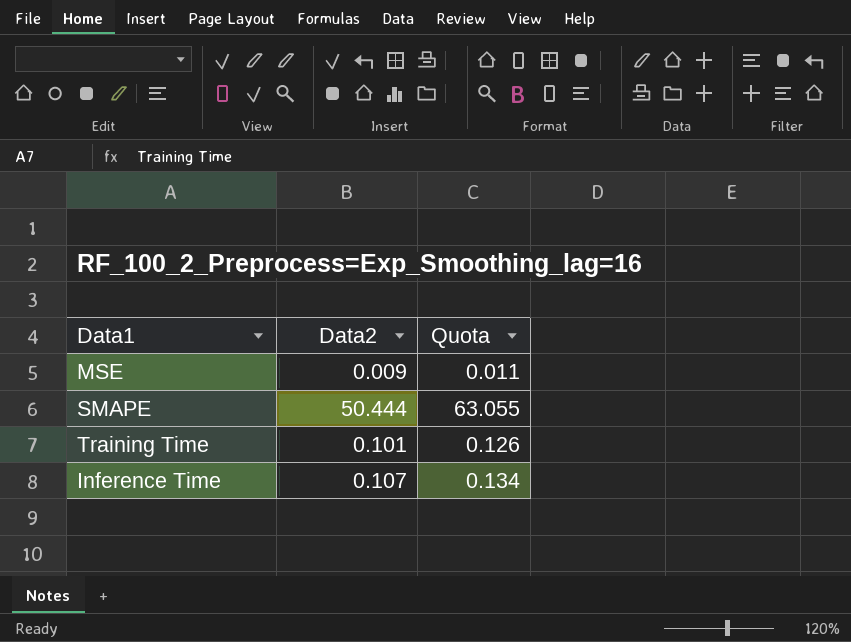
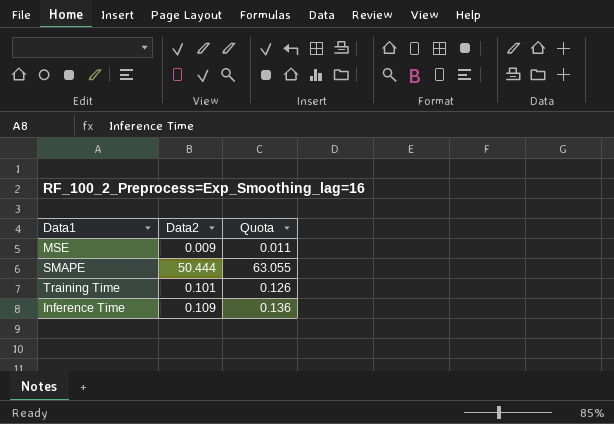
Inference Time | Data2: 0.107 -> 0.109
Inference Time | Quota: 0.134 -> 0.136

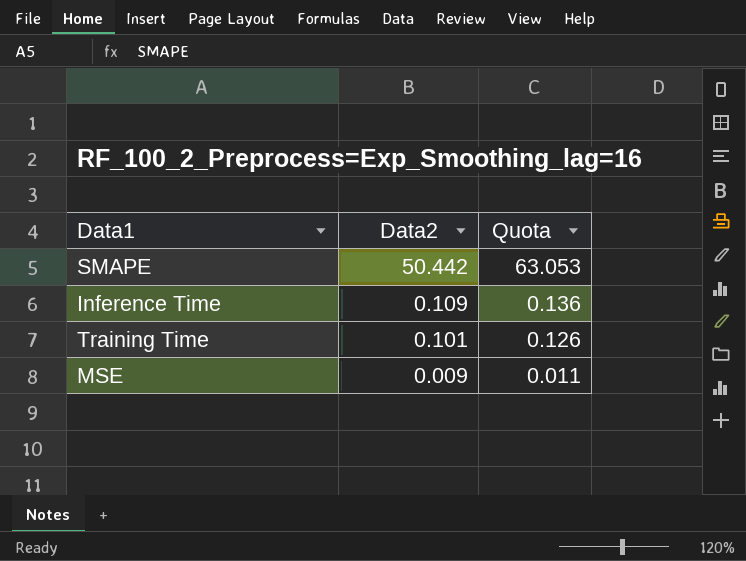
row order: none -> Data2 descending
SMAPE | Data2: 50.444 -> 50.442
SMAPE | Quota: 63.055 -> 63.053

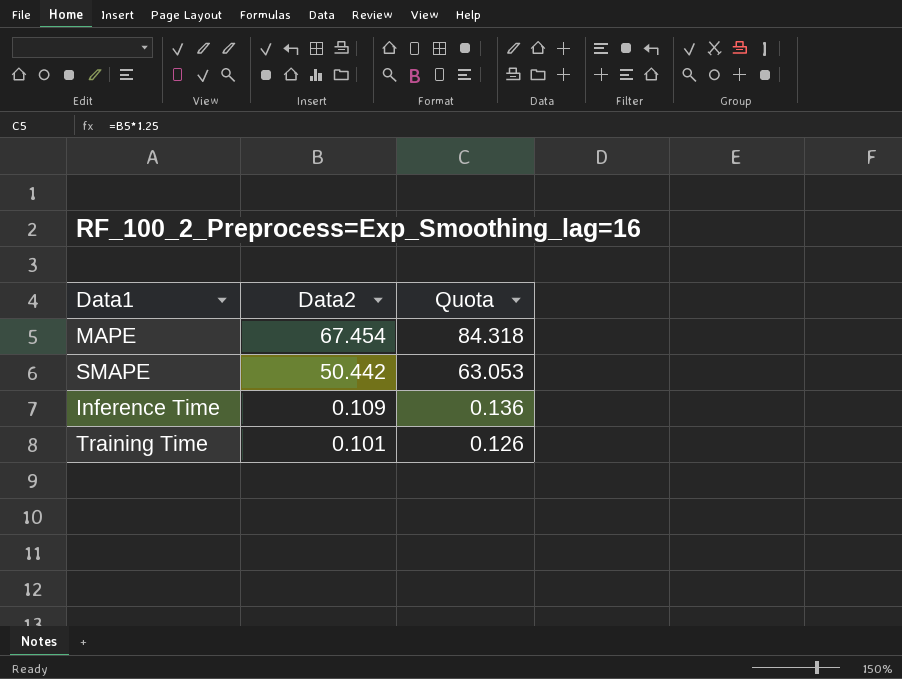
row MSE: 0.009 | 0.011 -> none
row MAPE: none -> 67.454 | 84.318

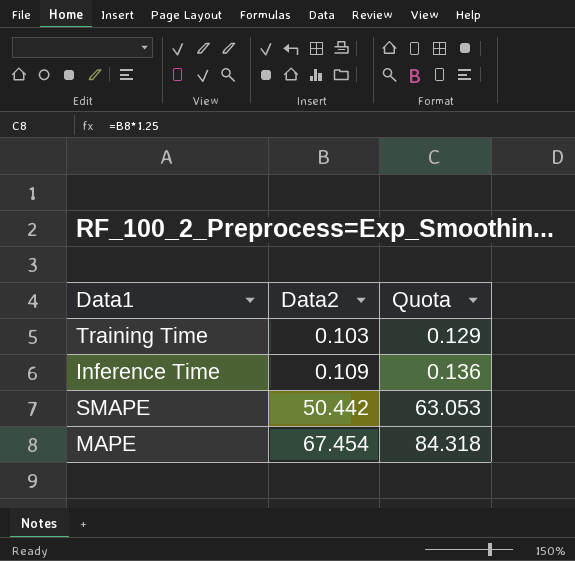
row order: Data2 descending -> Data2 ascending
Training Time | Data2: 0.101 -> 0.103
Training Time | Quota: 0.126 -> 0.129

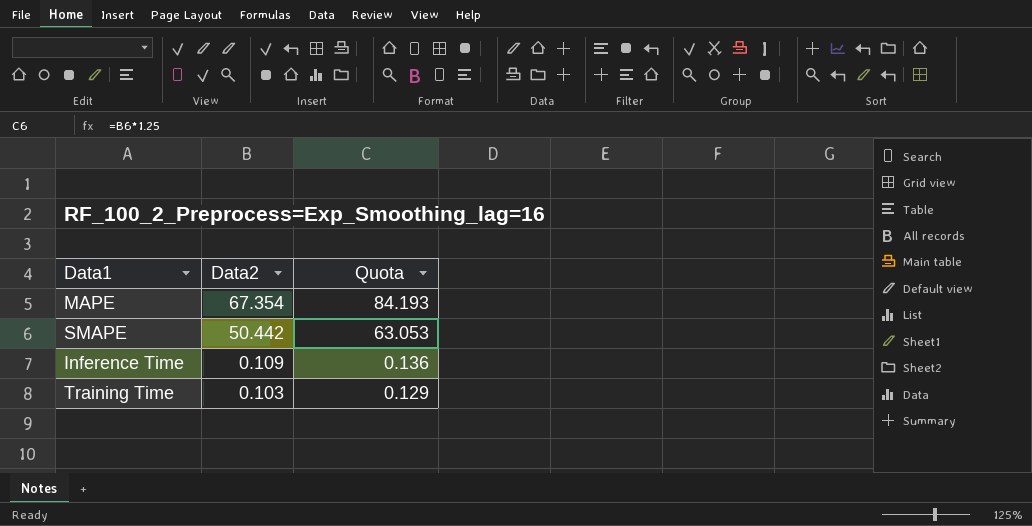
row order: Data2 ascending -> Data2 descending
MAPE | Data2: 67.454 -> 67.354
MAPE | Quota: 84.318 -> 84.193

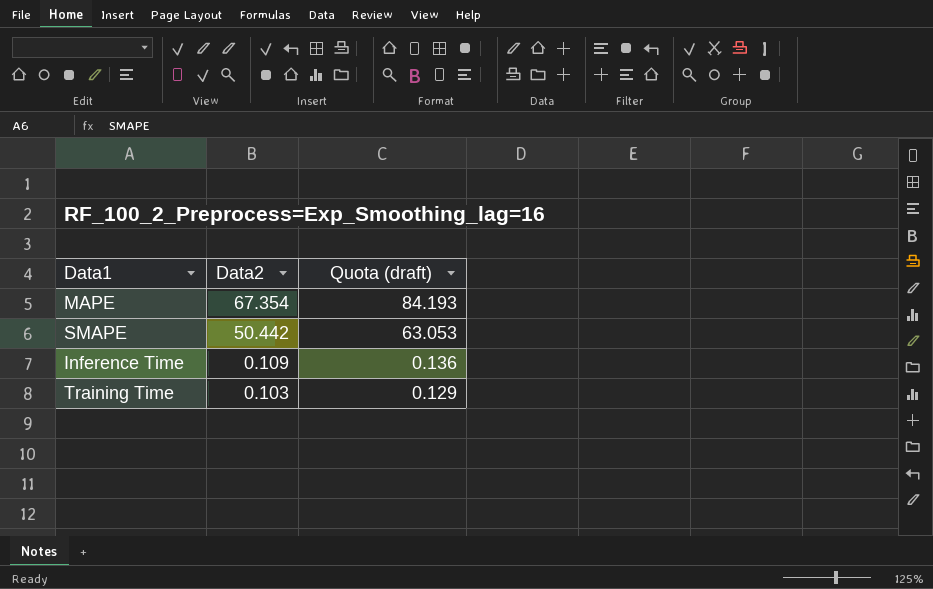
column name: Quota -> Quota (draft)

